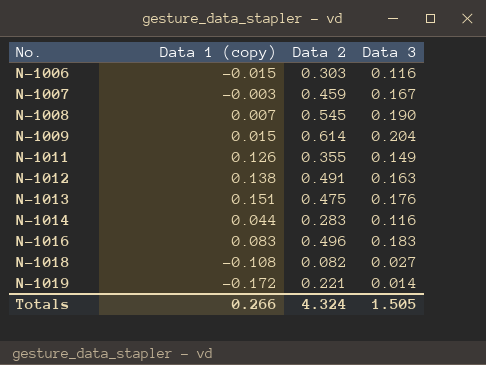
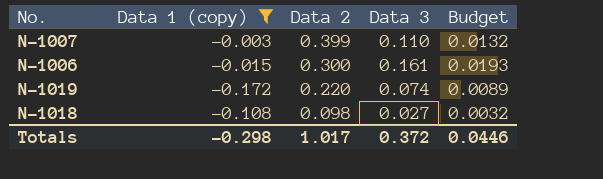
filter: none -> Data 1 (copy) <= -0.003
row order: No. ascending -> Data 2 descending
column Budget | formula: none -> [Data 3] * 0.12
N-1007 | Data 2: 0.459 -> 0.399
N-1007 | Data 3: 0.167 -> 0.110
N-1006 | Data 2: 0.303 -> 0.300
N-1006 | Data 3: 0.116 -> 0.161
N-1019 | Data 2: 0.221 -> 0.220
N-1019 | Data 3: 0.014 -> 0.074
N-1018 | Data 2: 0.082 -> 0.098
Totals | Data 1 (copy): 0.266 -> -0.298
Totals | Data 2: 4.324 -> 1.017
Totals | Data 3: 1.505 -> 0.372

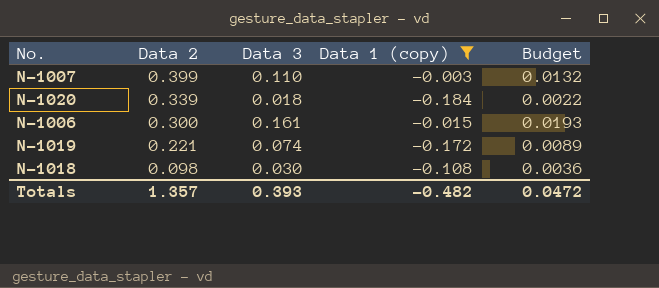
column Data 1 (copy) | position: 2 -> 4
row N-1020: none -> 0.339 | 0.018 | -0.184 | 0.0022
N-1019 | Data 2: 0.220 -> 0.221
N-1018 | Data 3: 0.027 -> 0.030
N-1018 | Budget: 0.0032 -> 0.0036
Totals | Data 2: 1.017 -> 1.357
Totals | Data 3: 0.372 -> 0.393
Totals | Data 1 (copy): -0.298 -> -0.482
Totals | Budget: 0.0446 -> 0.0472

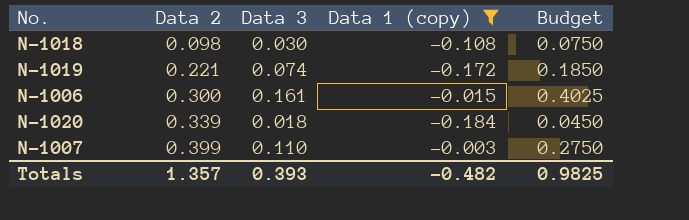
row order: Data 2 descending -> Data 2 ascending
column Budget | formula: [Data 3] * 0.12 -> [Data 3] * 2.5
Totals | Budget: 0.0472 -> 0.9825

